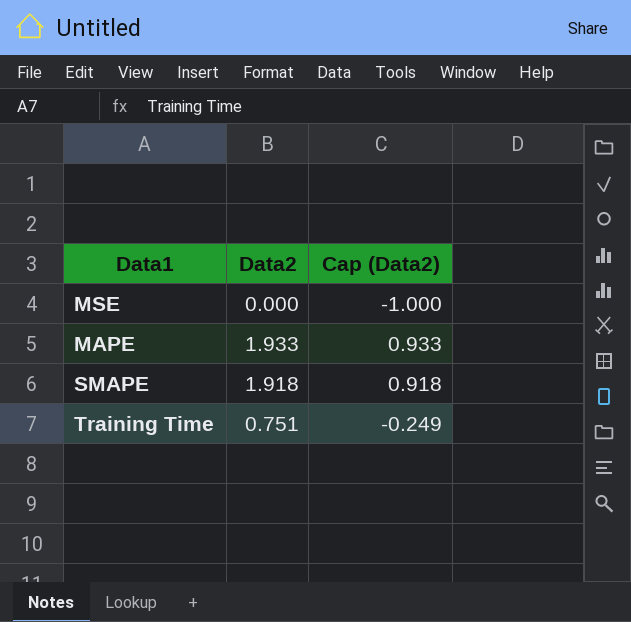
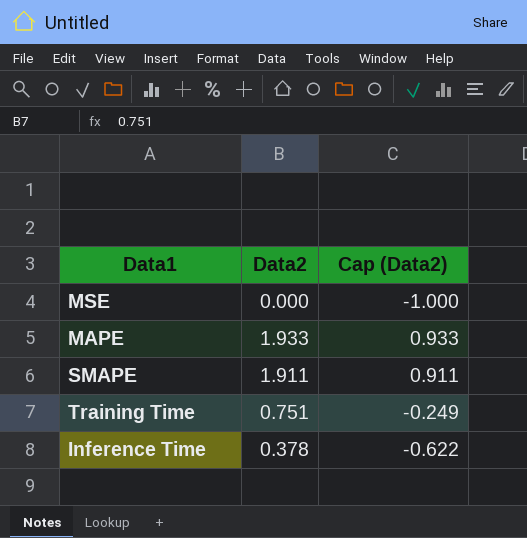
SMAPE | Data2: 1.918 -> 1.911
SMAPE | Cap (Data2): 0.918 -> 0.911
row Inference Time: none -> 0.378 | -0.622

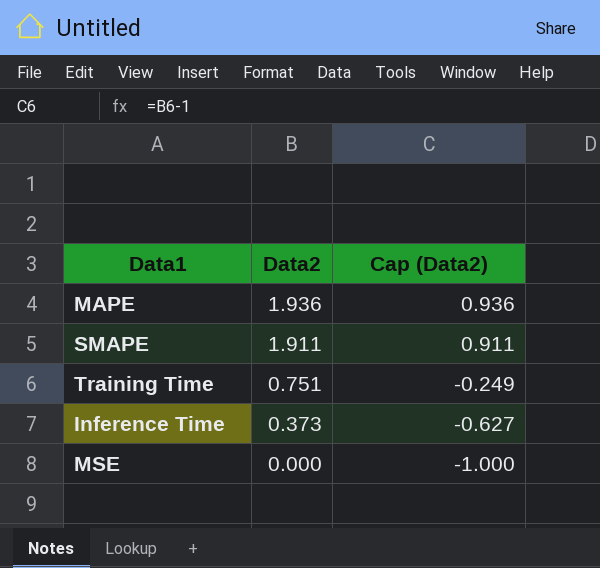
row order: none -> Data2 descending
MAPE | Data2: 1.933 -> 1.936
MAPE | Cap (Data2): 0.933 -> 0.936
Inference Time | Data2: 0.378 -> 0.373
Inference Time | Cap (Data2): -0.622 -> -0.627

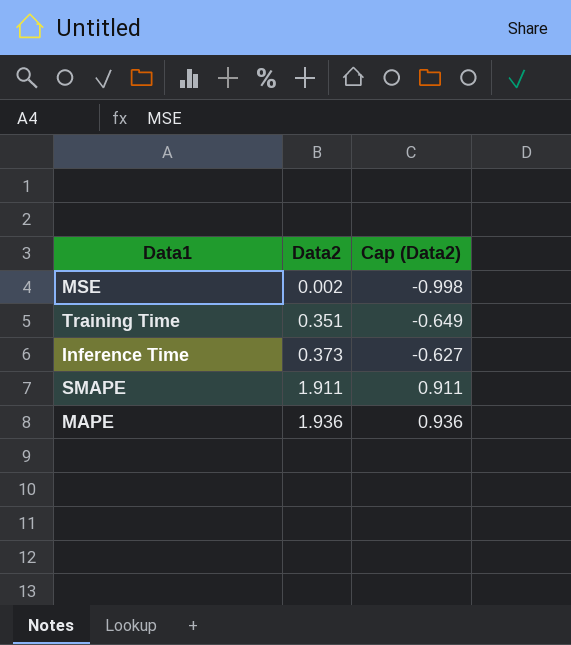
row order: Data2 descending -> Data2 ascending
MSE | Data2: 0.000 -> 0.002
MSE | Cap (Data2): -1.000 -> -0.998
Training Time | Data2: 0.751 -> 0.351
Training Time | Cap (Data2): -0.249 -> -0.649

